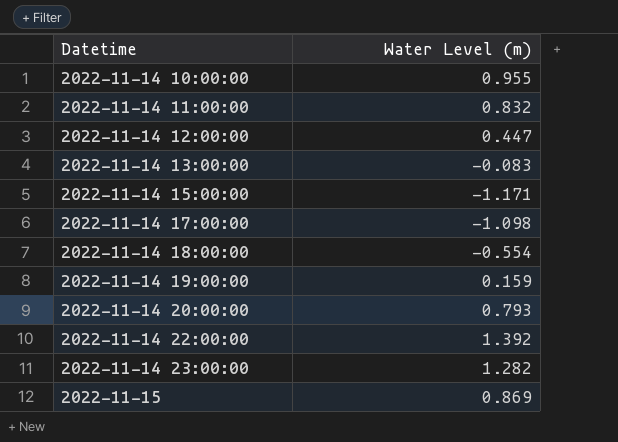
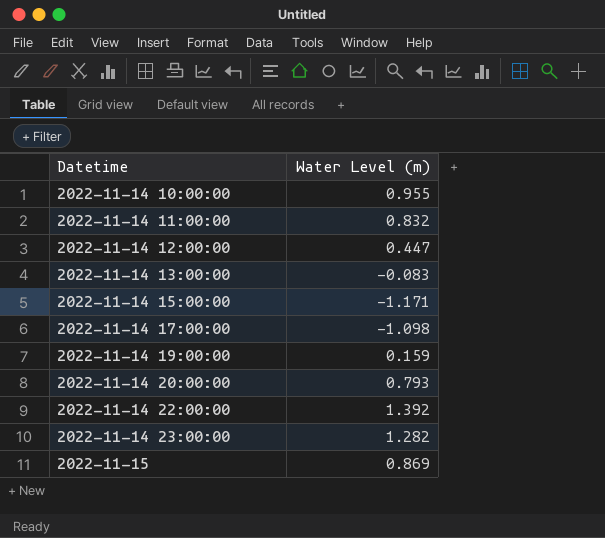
row 2022-11-14 18:00:00: -0.554 -> none

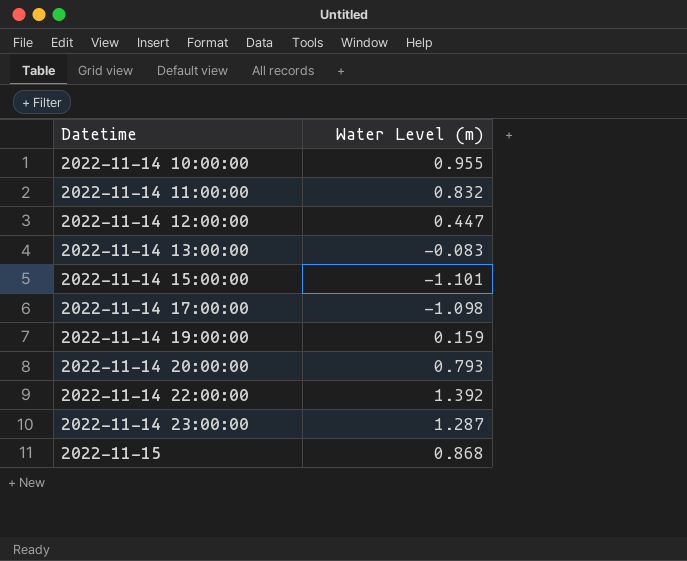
2022-11-14 15:00:00 | Water Level (m): -1.171 -> -1.101
2022-11-14 23:00:00 | Water Level (m): 1.282 -> 1.287
2022-11-15 | Water Level (m): 0.869 -> 0.868

